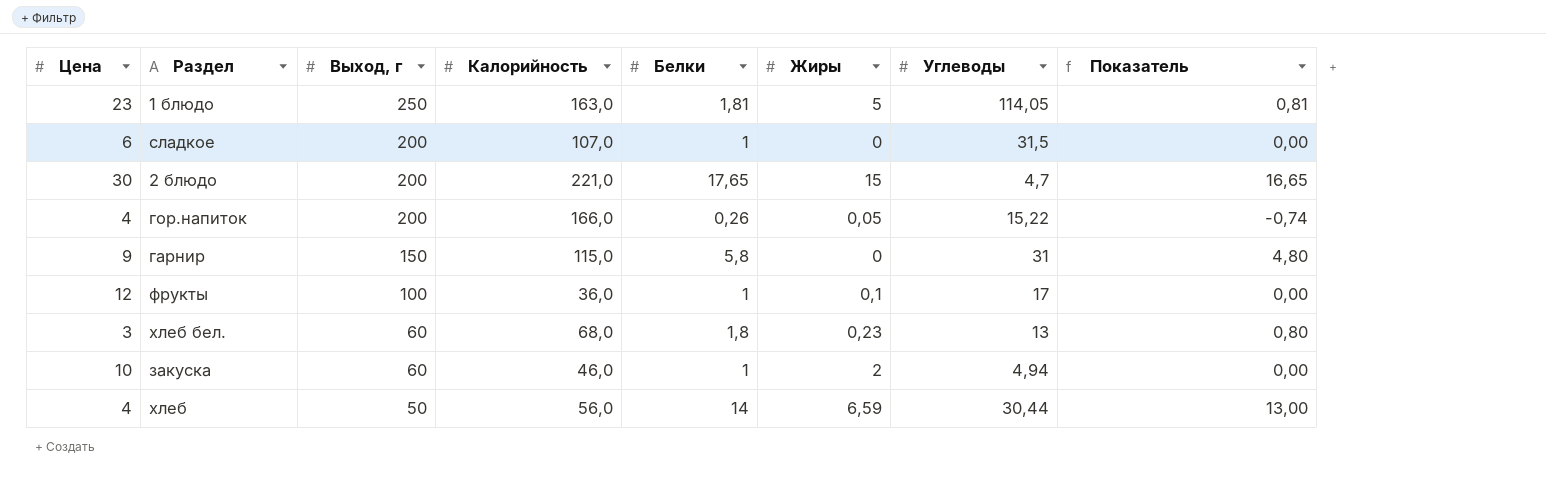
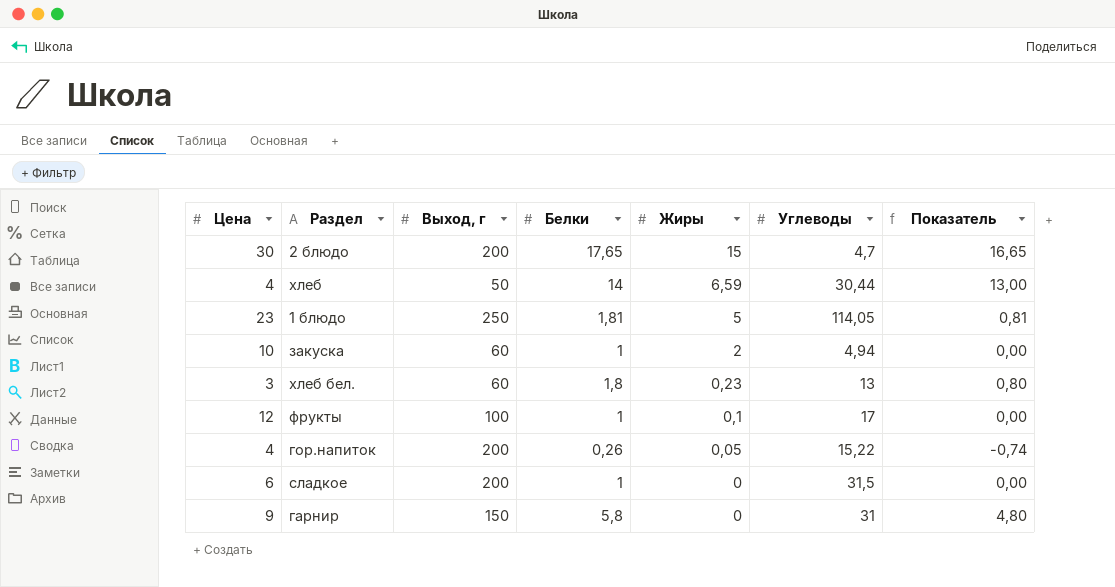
row order: Выход, г descending -> Жиры descending
column Калорийность | position: 4 -> none

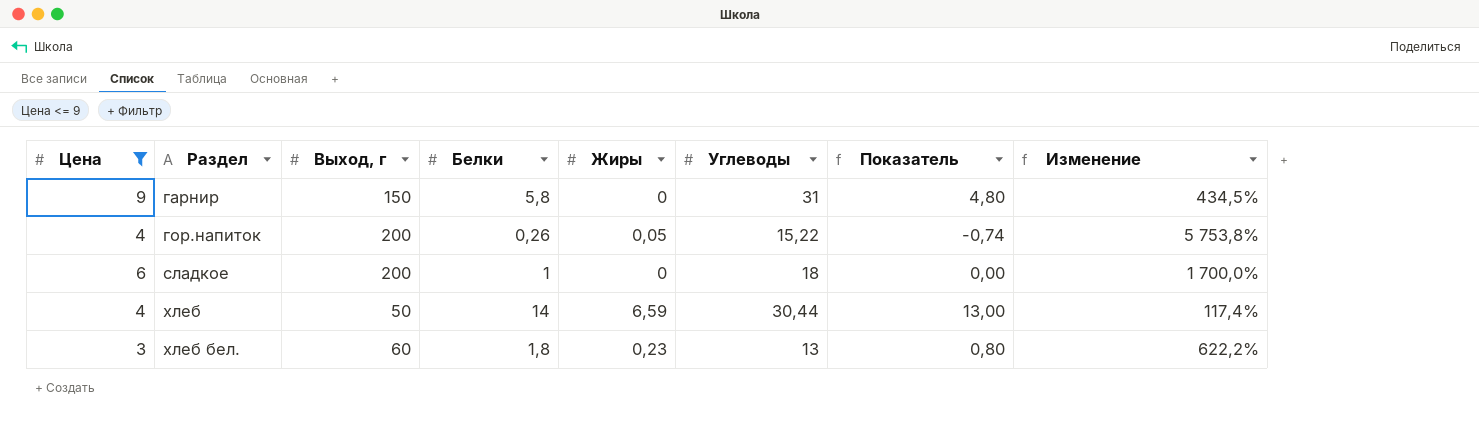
filter: none -> Цена <= 9
row order: Жиры descending -> Раздел ascending
column Изменение | formula: none -> ([Углеводы] - [Белки]) / [Белки]
сладкое | Углеводы: 31,5 -> 18

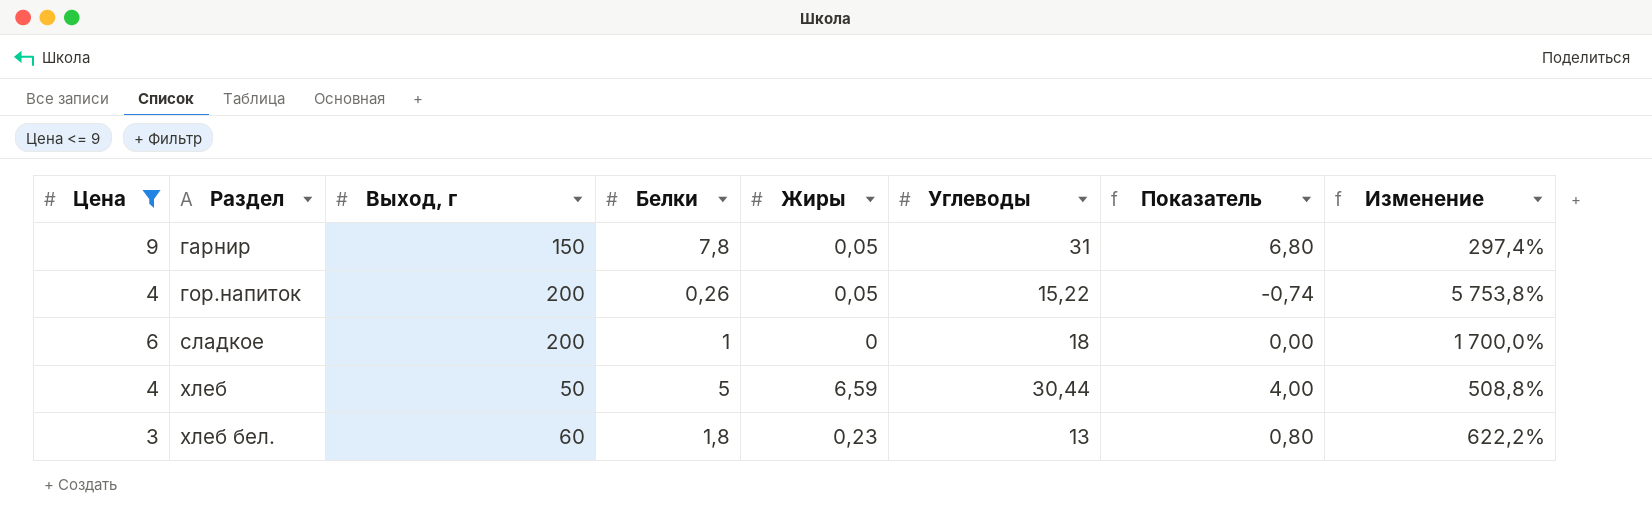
гарнир | Белки: 5,8 -> 7,8
гарнир | Жиры: 0 -> 0,05
гарнир | Показатель: 4,80 -> 6,80
гарнир | Изменение: 434,5% -> 297,4%
хлеб | Белки: 14 -> 5
хлеб | Показатель: 13,00 -> 4,00
хлеб | Изменение: 117,4% -> 508,8%

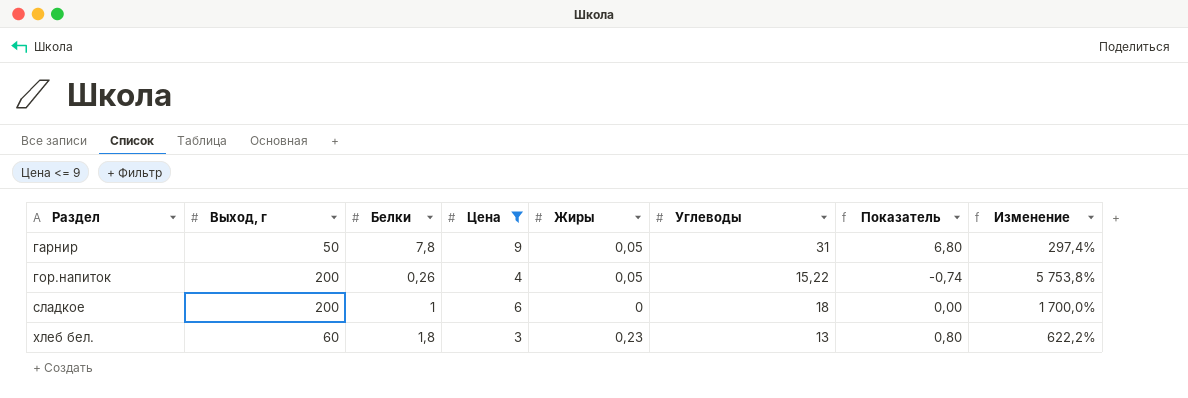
column Цена | position: 1 -> 4
row хлеб: 4 | 50 | 5 | 6,59 | 30,44 | 4,00 | 508,8% -> none
гарнир | Выход, г: 150 -> 50

